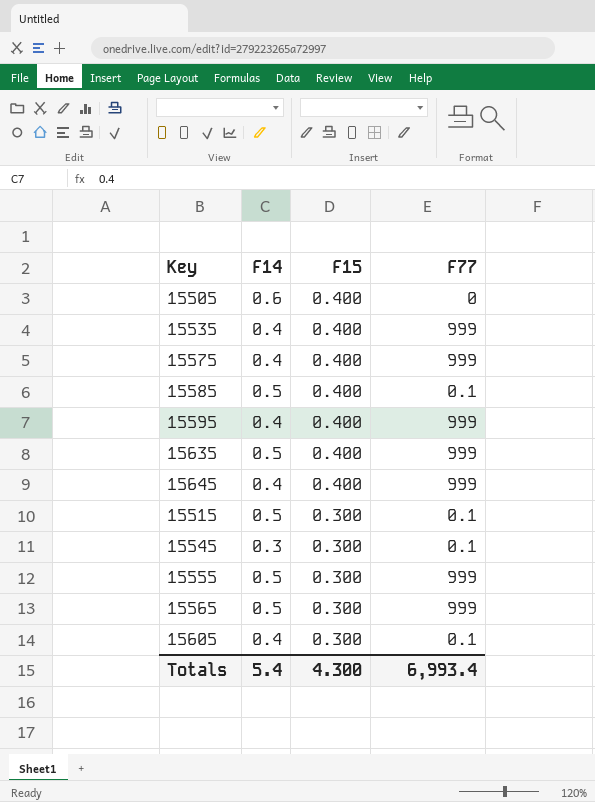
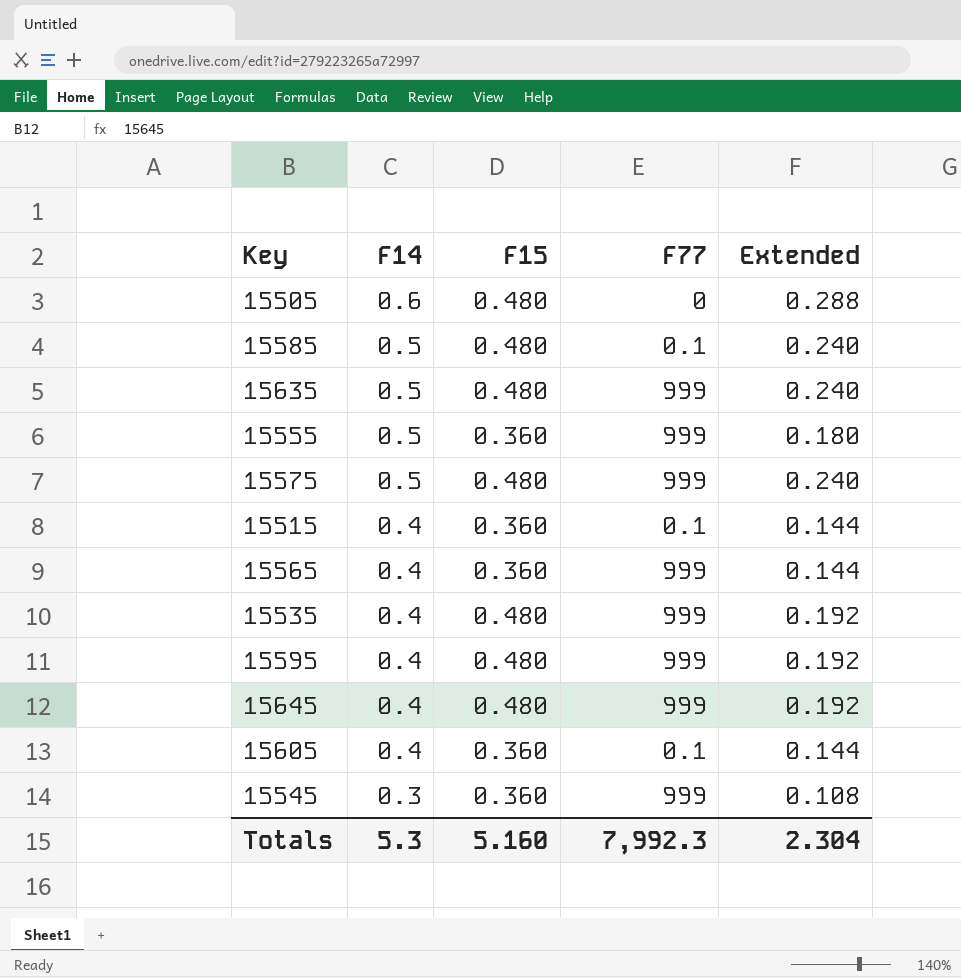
row order: F15 descending -> F14 descending
column Extended | formula: none -> [F14] * [F15]
15505 | F15: 0.400 -> 0.480
15585 | F15: 0.400 -> 0.480
15635 | F15: 0.400 -> 0.480
15555 | F15: 0.300 -> 0.360
15575 | F14: 0.4 -> 0.5
15575 | F15: 0.400 -> 0.480
15515 | F14: 0.5 -> 0.4
15515 | F15: 0.300 -> 0.360
15565 | F14: 0.5 -> 0.4
15565 | F15: 0.300 -> 0.360
15535 | F15: 0.400 -> 0.480
15595 | F15: 0.400 -> 0.480
15645 | F15: 0.400 -> 0.480
15605 | F15: 0.300 -> 0.360
15545 | F15: 0.300 -> 0.360
15545 | F77: 0.1 -> 999
Totals | F14: 5.4 -> 5.3
Totals | F15: 4.300 -> 5.160
Totals | F77: 6,993.4 -> 7,992.3

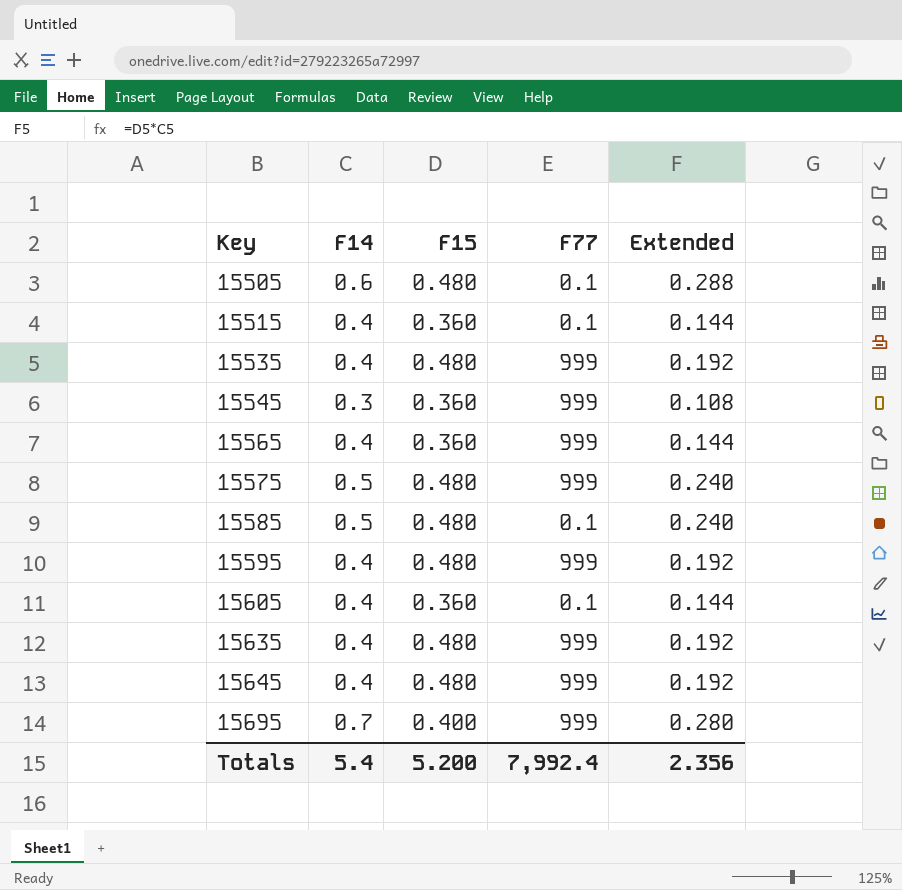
row order: F14 descending -> Key ascending
row 15555: 0.5 | 0.360 | 999 | 0.180 -> none
15505 | F77: 0 -> 0.1
15635 | F14: 0.5 -> 0.4
15635 | Extended: 0.240 -> 0.192
row 15695: none -> 0.7 | 0.400 | 999 | 0.280
Totals | F14: 5.3 -> 5.4
Totals | F15: 5.160 -> 5.200
Totals | F77: 7,992.3 -> 7,992.4
Totals | Extended: 2.304 -> 2.356

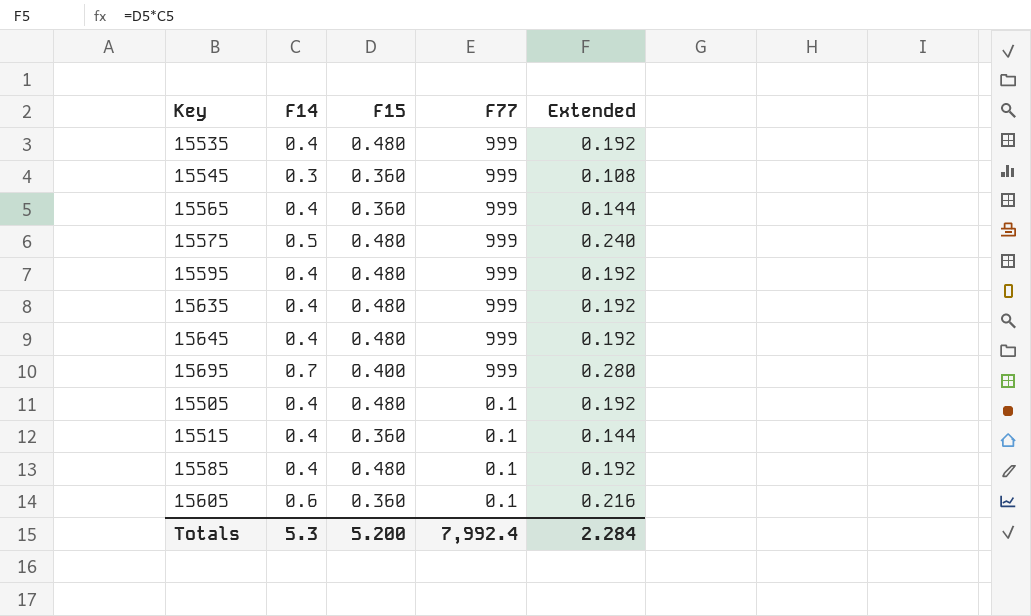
row order: Key ascending -> F77 descending
15505 | F14: 0.6 -> 0.4
15505 | Extended: 0.288 -> 0.192
15585 | F14: 0.5 -> 0.4
15585 | Extended: 0.240 -> 0.192
15605 | F14: 0.4 -> 0.6
15605 | Extended: 0.144 -> 0.216
Totals | F14: 5.4 -> 5.3
Totals | Extended: 2.356 -> 2.284

